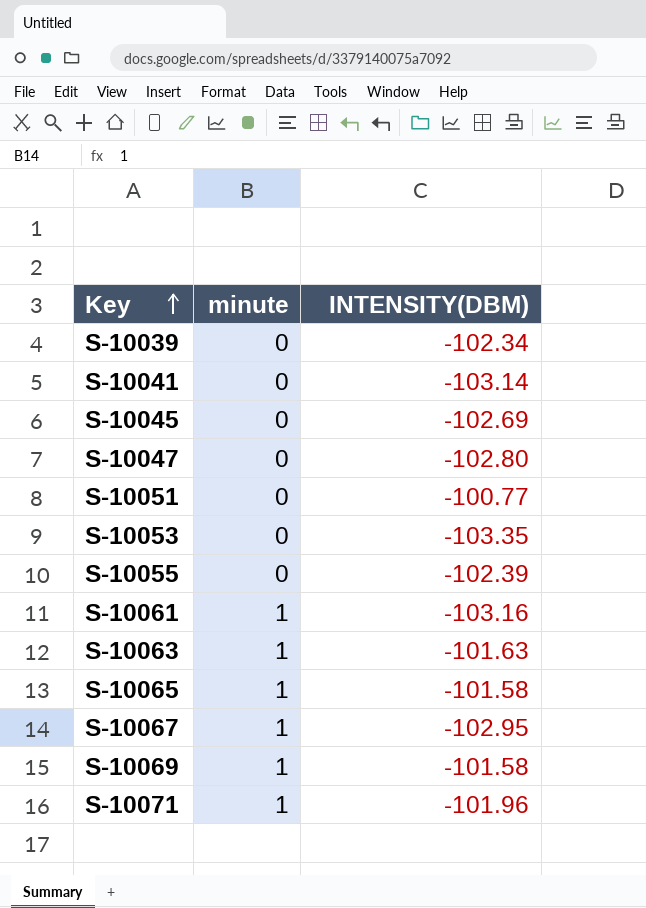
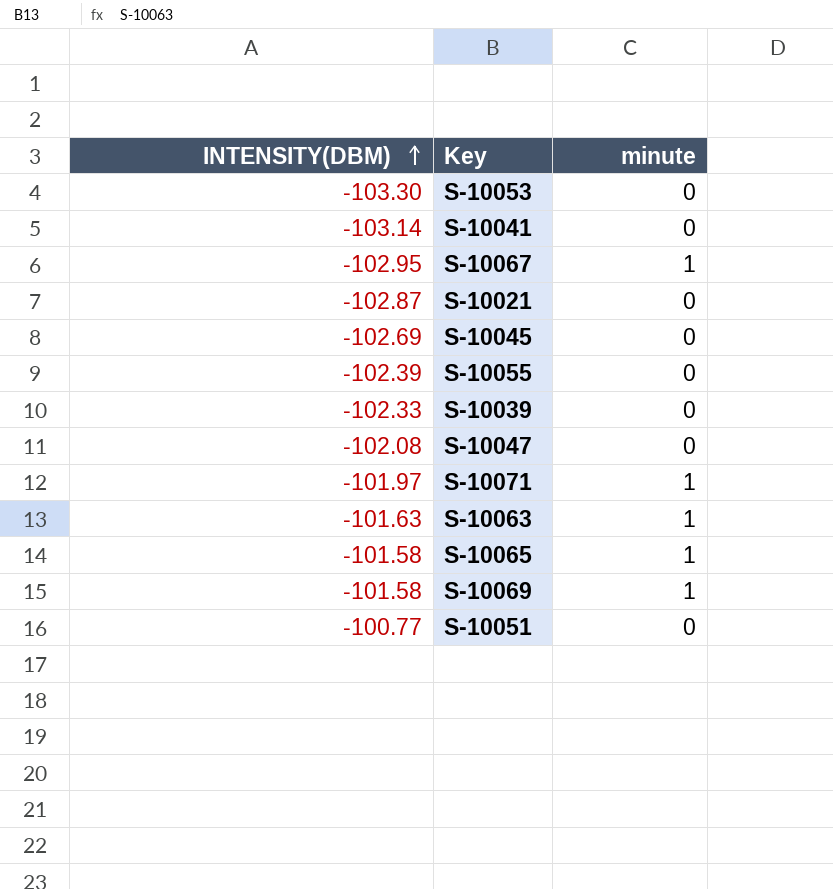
row order: Key ascending -> INTENSITY(DBM) ascending
column INTENSITY(DBM) | position: 3 -> 1
row S-10061: 1 | -103.16 -> none
S-10053 | INTENSITY(DBM): -103.35 -> -103.30
row S-10021: none -> -102.87 | 0
S-10039 | INTENSITY(DBM): -102.34 -> -102.33
S-10047 | INTENSITY(DBM): -102.80 -> -102.08
S-10071 | INTENSITY(DBM): -101.96 -> -101.97

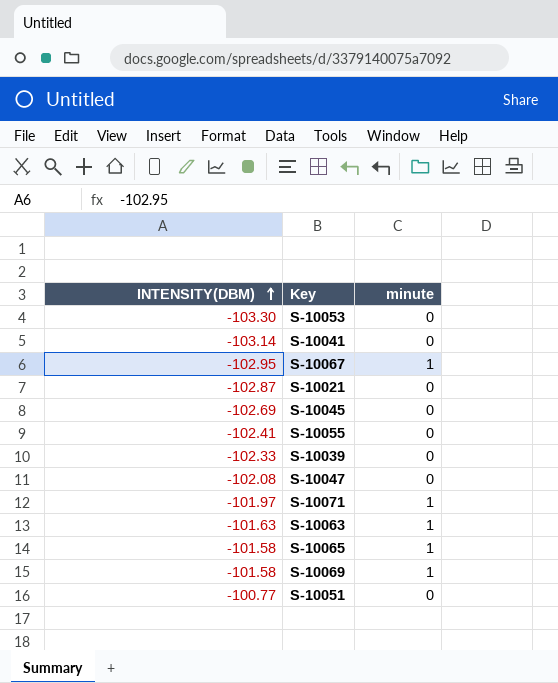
S-10055 | INTENSITY(DBM): -102.39 -> -102.41

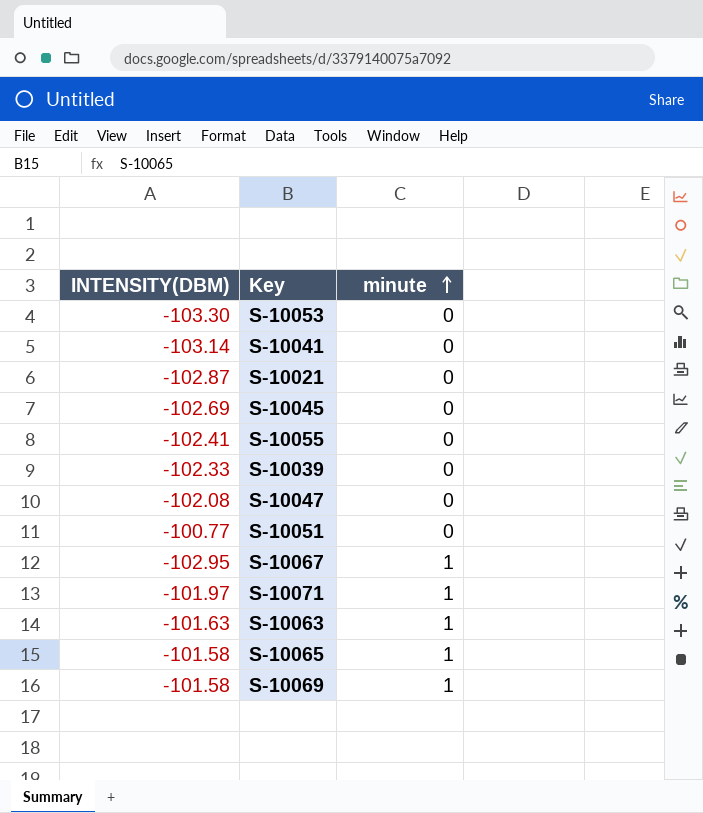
row order: INTENSITY(DBM) ascending -> minute ascending

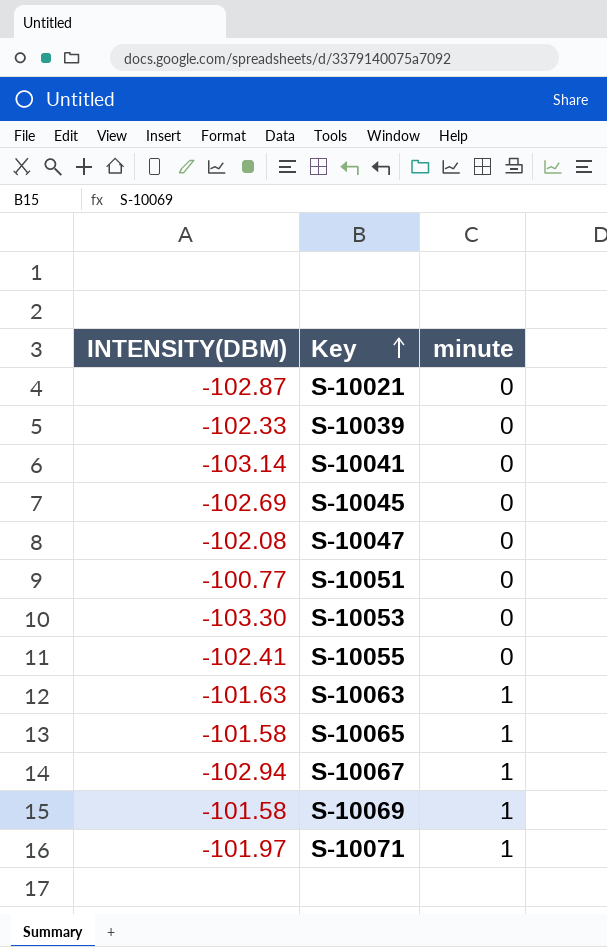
row order: minute ascending -> Key ascending
S-10067 | INTENSITY(DBM): -102.95 -> -102.94

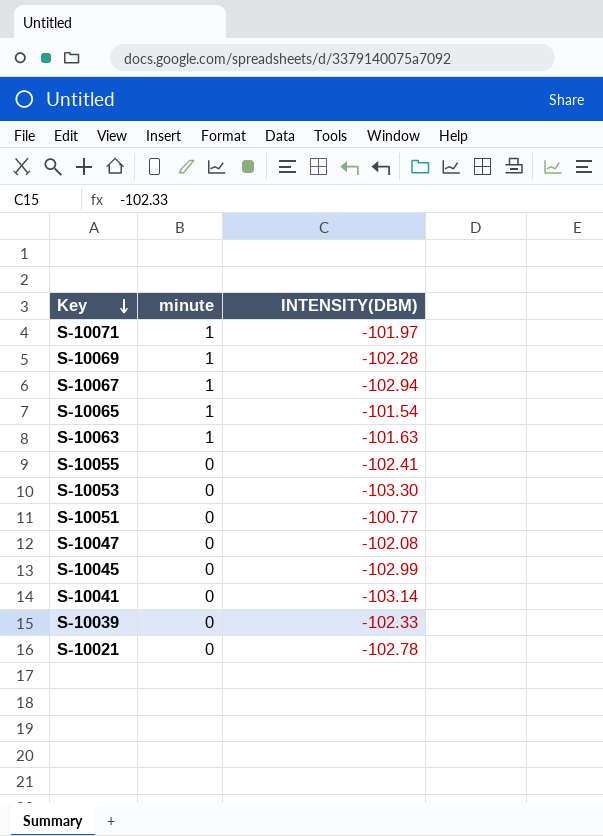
row order: Key ascending -> Key descending
column INTENSITY(DBM) | position: 1 -> 3
S-10069 | INTENSITY(DBM): -101.58 -> -102.28
S-10065 | INTENSITY(DBM): -101.58 -> -101.54
S-10045 | INTENSITY(DBM): -102.69 -> -102.99
S-10021 | INTENSITY(DBM): -102.87 -> -102.78

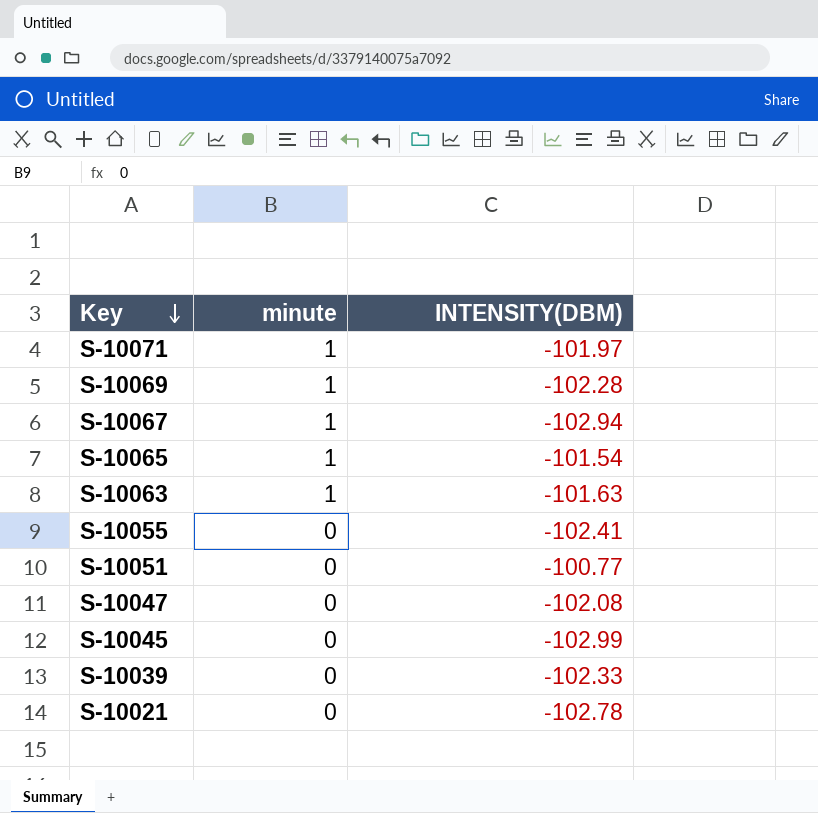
row S-10053: 0 | -103.30 -> none
row S-10041: 0 | -103.14 -> none

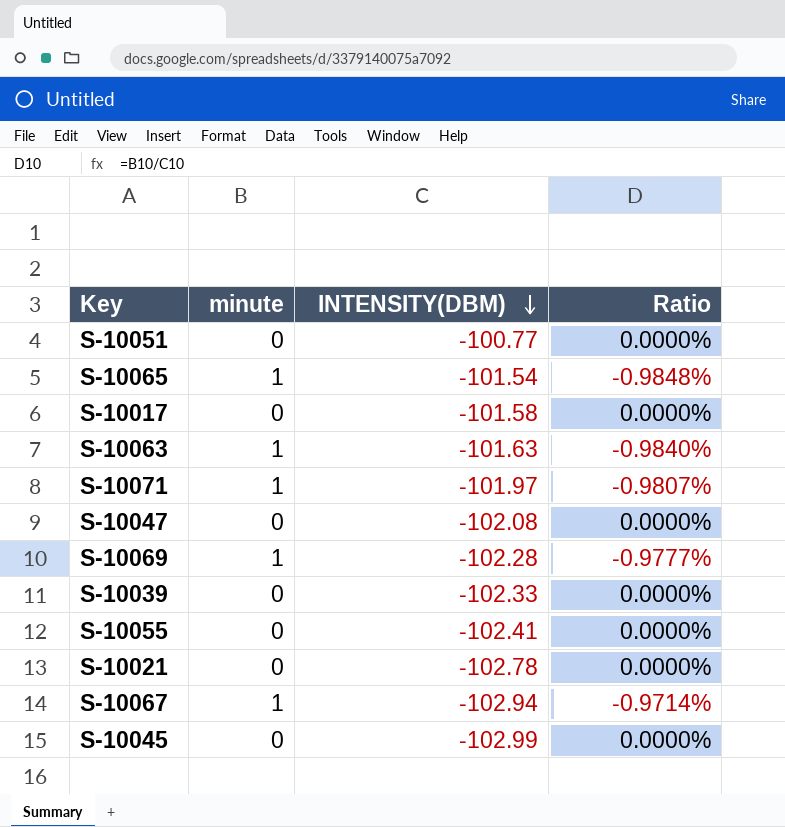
row order: Key descending -> INTENSITY(DBM) descending
column Ratio | formula: none -> [minute] / [INTENSITY(DBM)]
row S-10017: none -> 0 | -101.58 | 0.0000%

